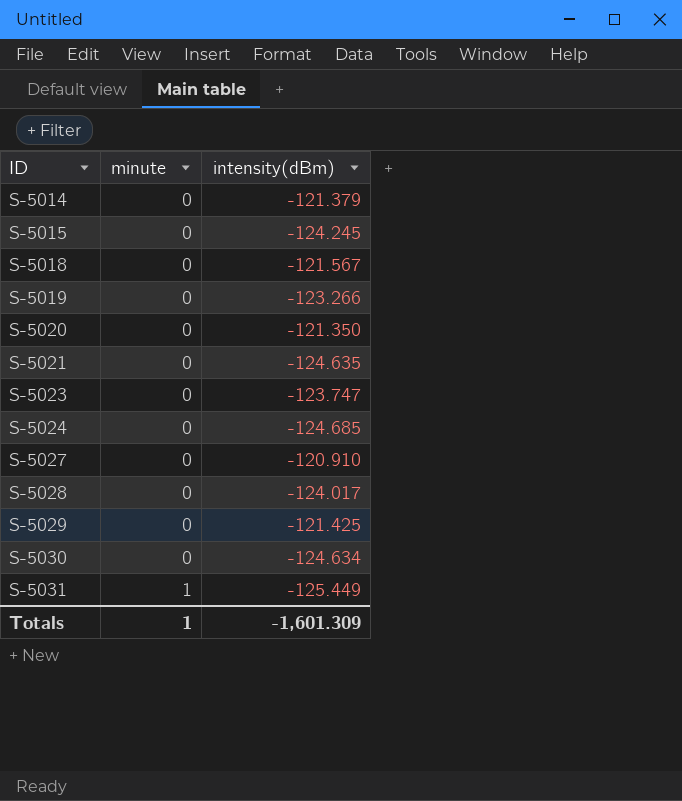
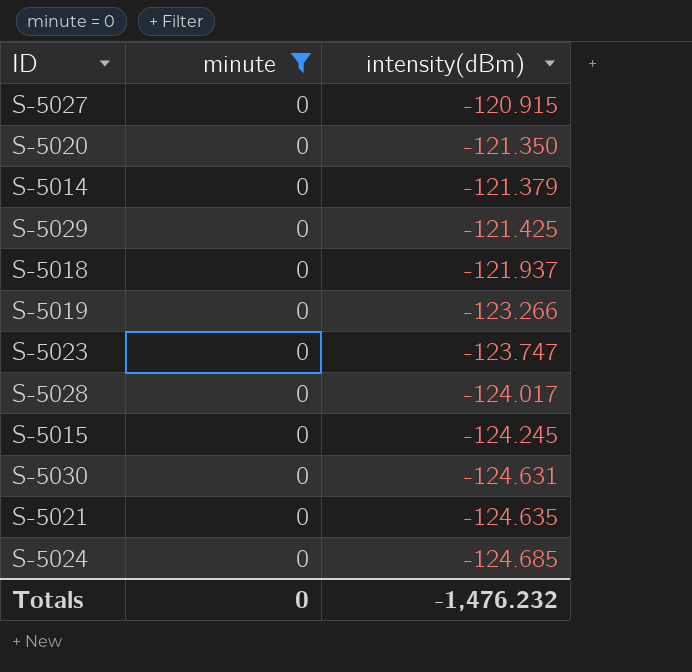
filter: none -> minute = 0
row order: ID ascending -> intensity(dBm) descending
S-5027 | intensity(dBm): -120.910 -> -120.915
S-5018 | intensity(dBm): -121.567 -> -121.937
S-5030 | intensity(dBm): -124.634 -> -124.631
Totals | minute: 1 -> 0
Totals | intensity(dBm): -1,601.309 -> -1,476.232

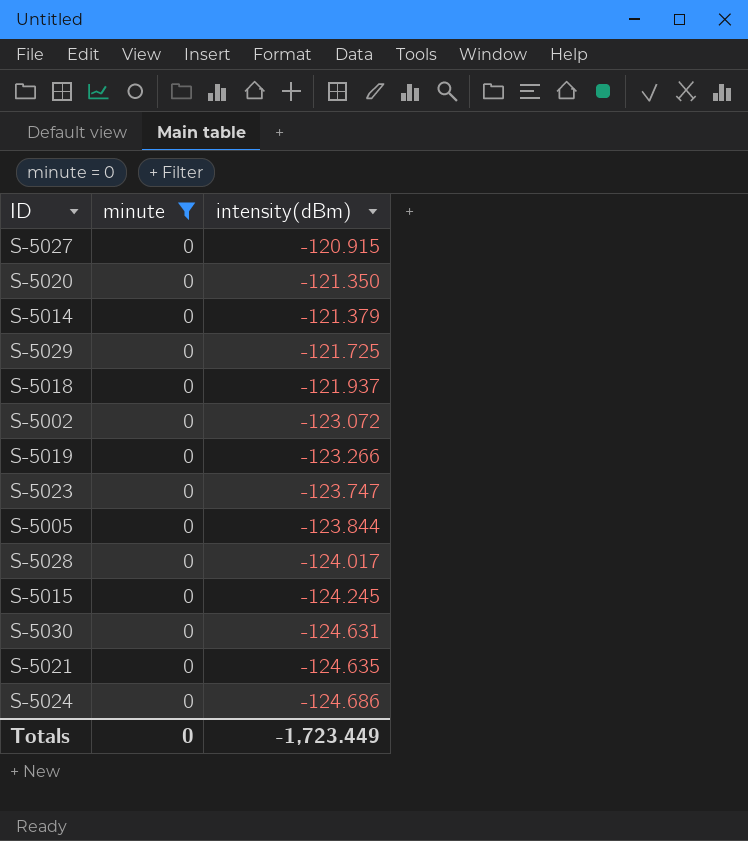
S-5029 | intensity(dBm): -121.425 -> -121.725
row S-5002: none -> 0 | -123.072
row S-5005: none -> 0 | -123.844
S-5024 | intensity(dBm): -124.685 -> -124.686
Totals | intensity(dBm): -1,476.232 -> -1,723.449

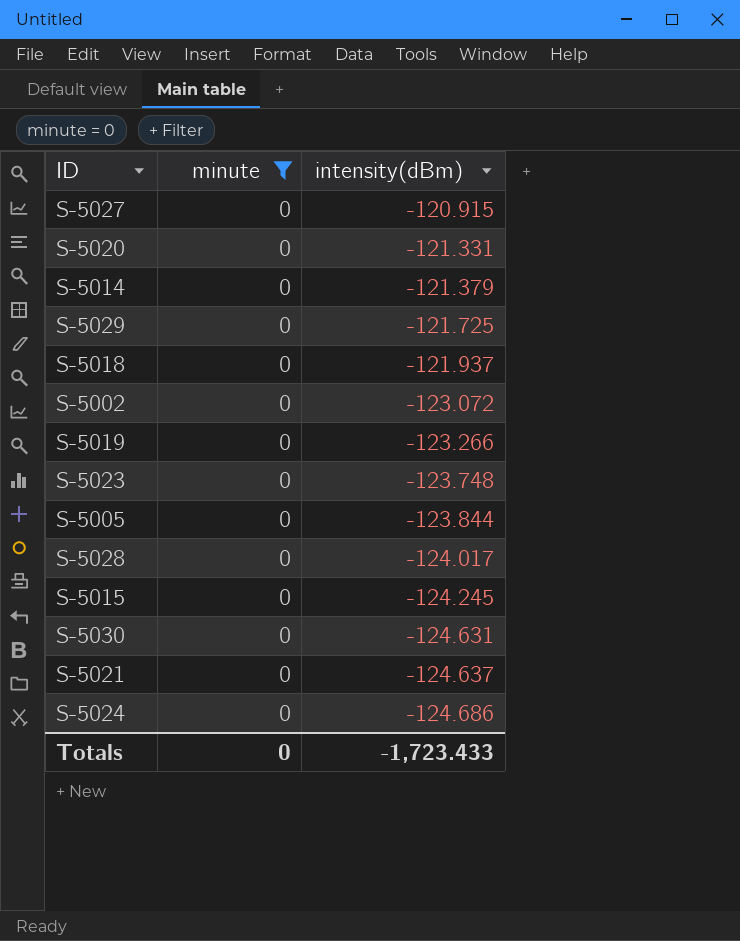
S-5020 | intensity(dBm): -121.350 -> -121.331
S-5023 | intensity(dBm): -123.747 -> -123.748
S-5021 | intensity(dBm): -124.635 -> -124.637
Totals | intensity(dBm): -1,723.449 -> -1,723.433

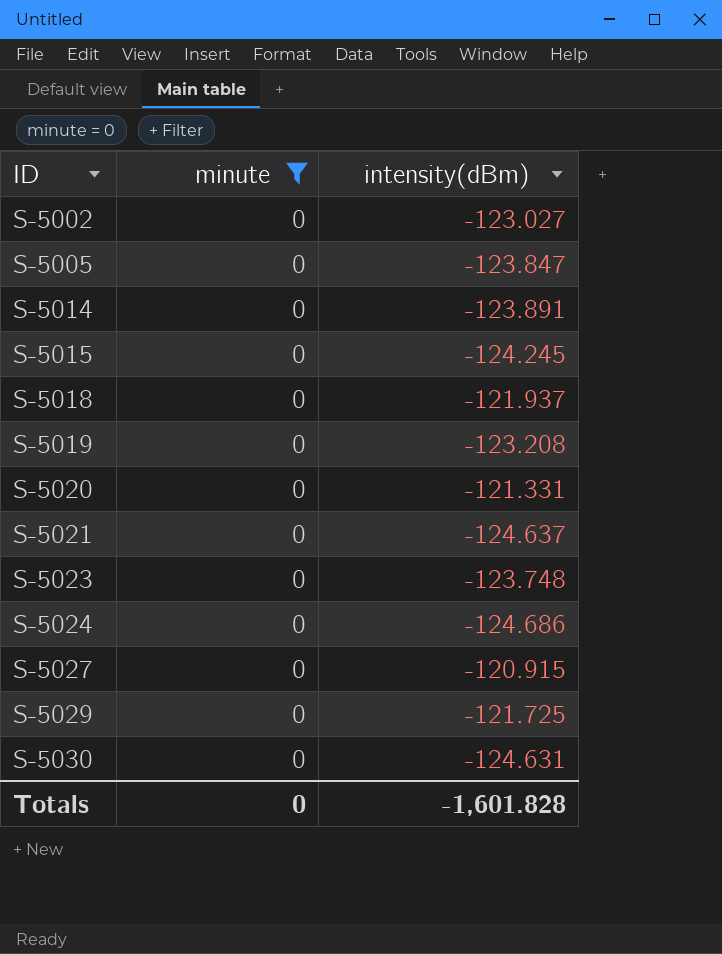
row order: intensity(dBm) descending -> ID ascending
row S-5028: 0 | -124.017 -> none
S-5002 | intensity(dBm): -123.072 -> -123.027
S-5005 | intensity(dBm): -123.844 -> -123.847
S-5014 | intensity(dBm): -121.379 -> -123.891
S-5019 | intensity(dBm): -123.266 -> -123.208
Totals | intensity(dBm): -1,723.433 -> -1,601.828

